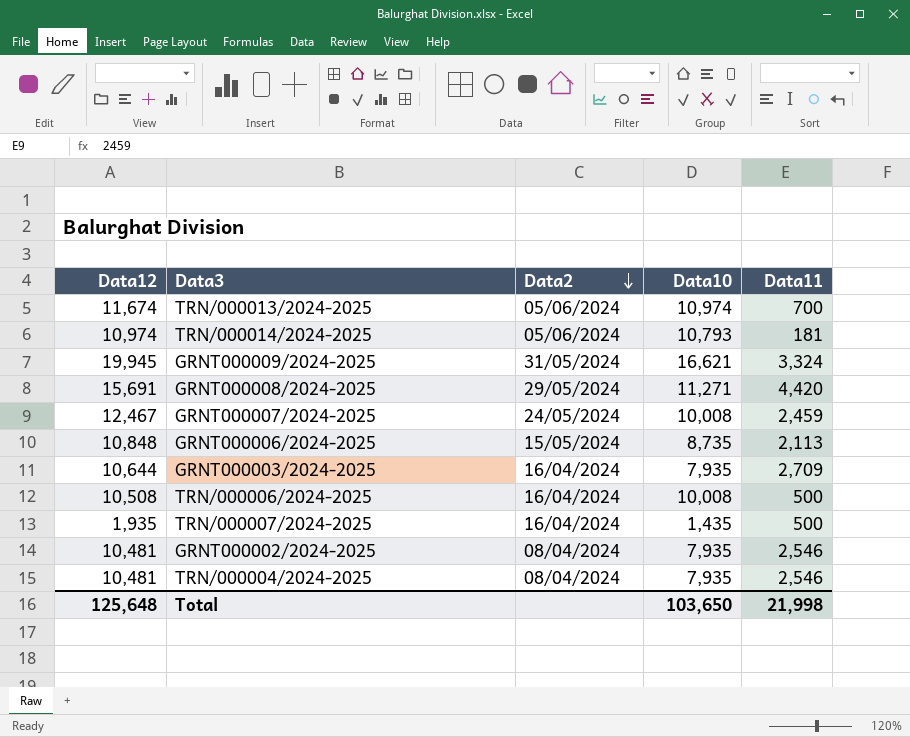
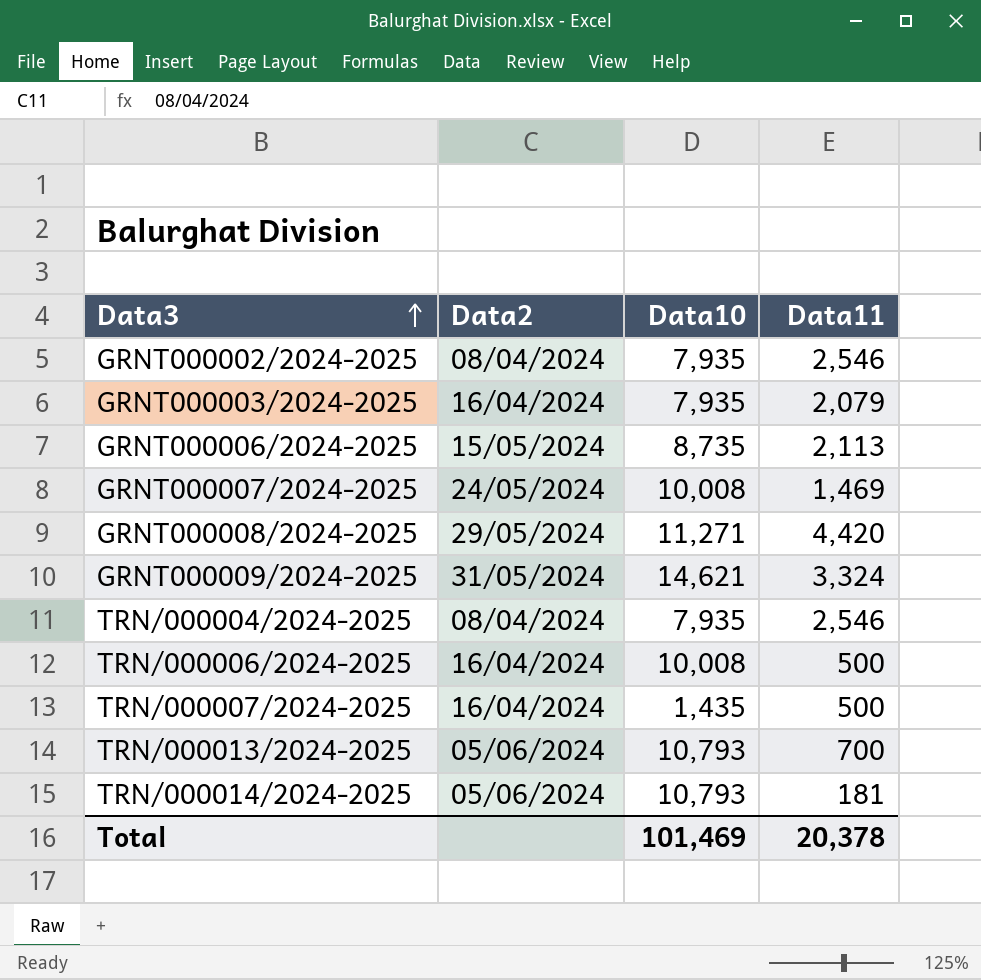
row order: Data2 descending -> Data3 ascending
column Data12 | formula: [Data10] + [Data11] -> none
GRNT000003/2024-2025 | Data11: 2,709 -> 2,079
GRNT000007/2024-2025 | Data11: 2,459 -> 1,469
GRNT000009/2024-2025 | Data10: 16,621 -> 14,621
TRN/000013/2024-2025 | Data10: 10,974 -> 10,793
Total | Data10: 103,650 -> 101,469
Total | Data11: 21,998 -> 20,378

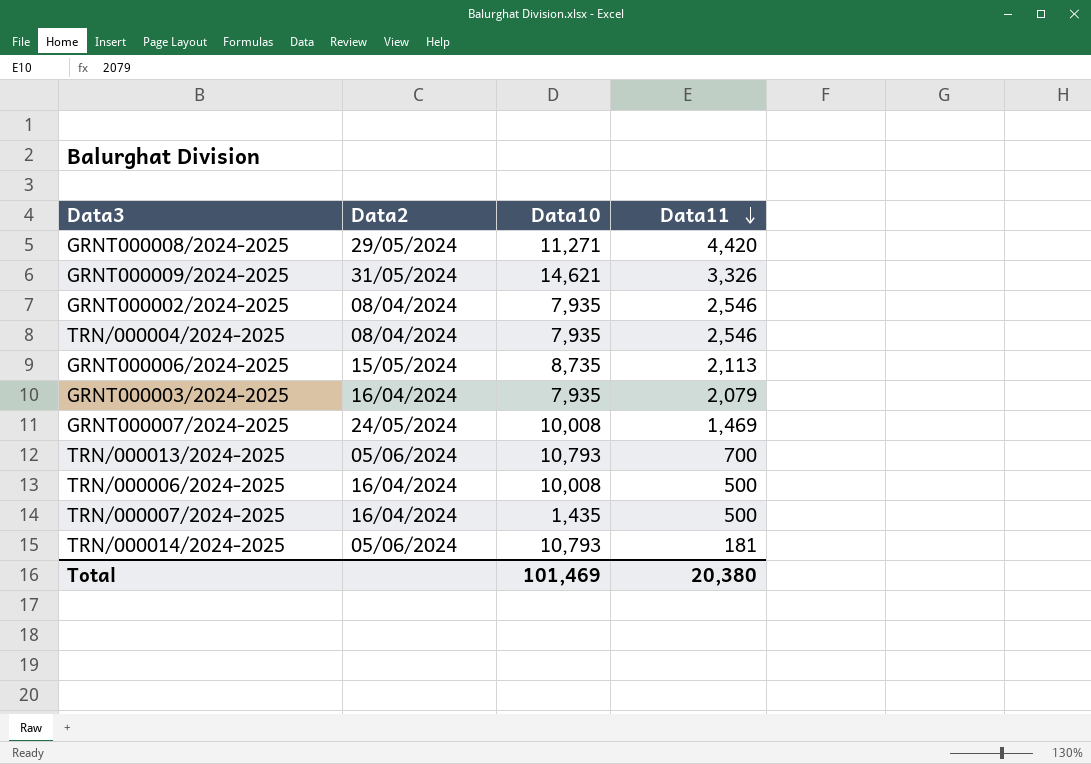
row order: Data3 ascending -> Data11 descending
GRNT000009/2024-2025 | Data11: 3,324 -> 3,326
Total | Data11: 20,378 -> 20,380

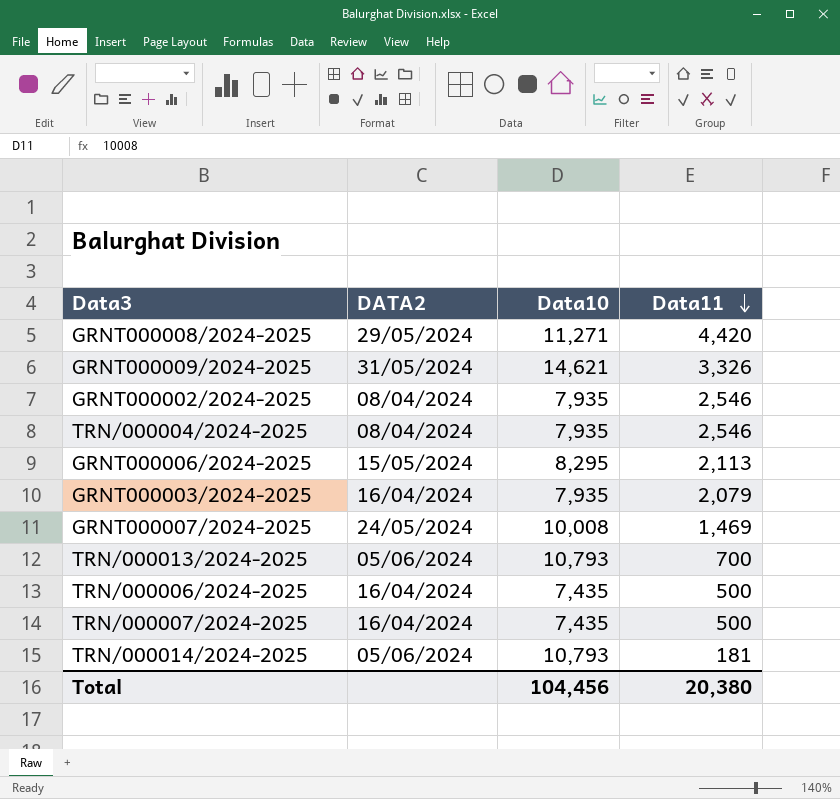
column name: Data2 -> DATA2
GRNT000006/2024-2025 | Data10: 8,735 -> 8,295
TRN/000006/2024-2025 | Data10: 10,008 -> 7,435
TRN/000007/2024-2025 | Data10: 1,435 -> 7,435
Total | Data10: 101,469 -> 104,456

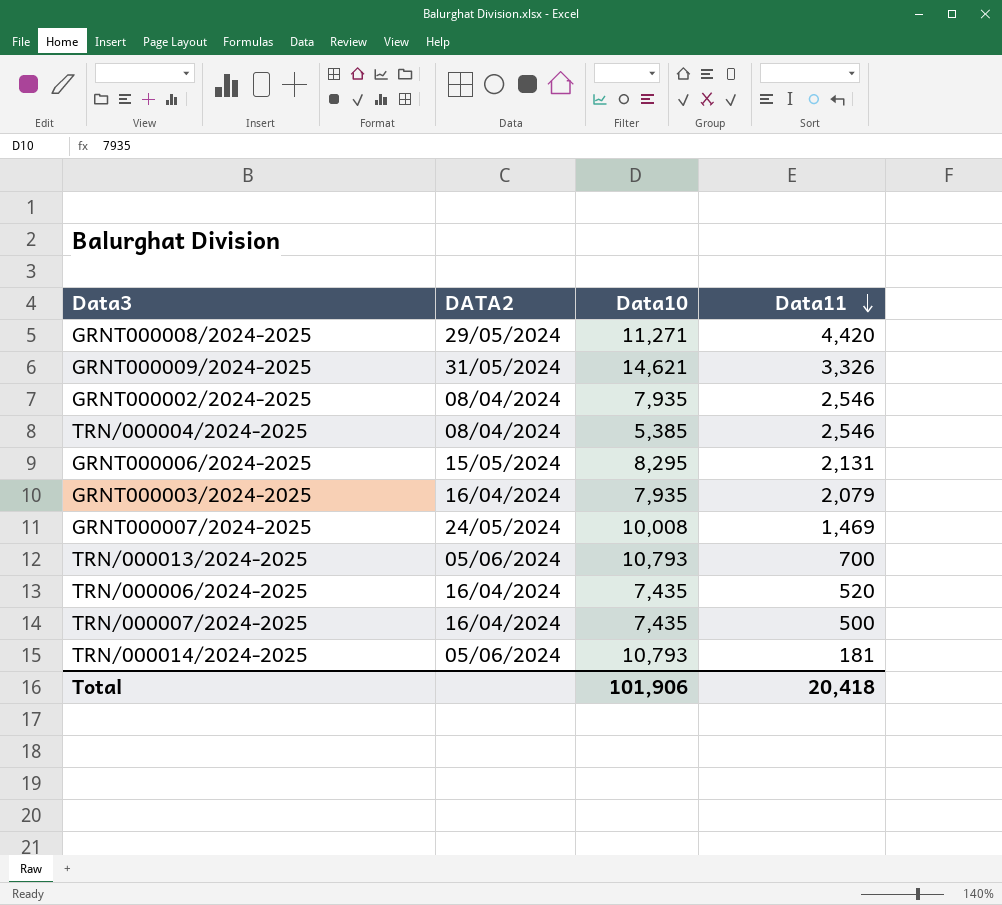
TRN/000004/2024-2025 | Data10: 7,935 -> 5,385
GRNT000006/2024-2025 | Data11: 2,113 -> 2,131
TRN/000006/2024-2025 | Data11: 500 -> 520
Total | Data10: 104,456 -> 101,906
Total | Data11: 20,380 -> 20,418

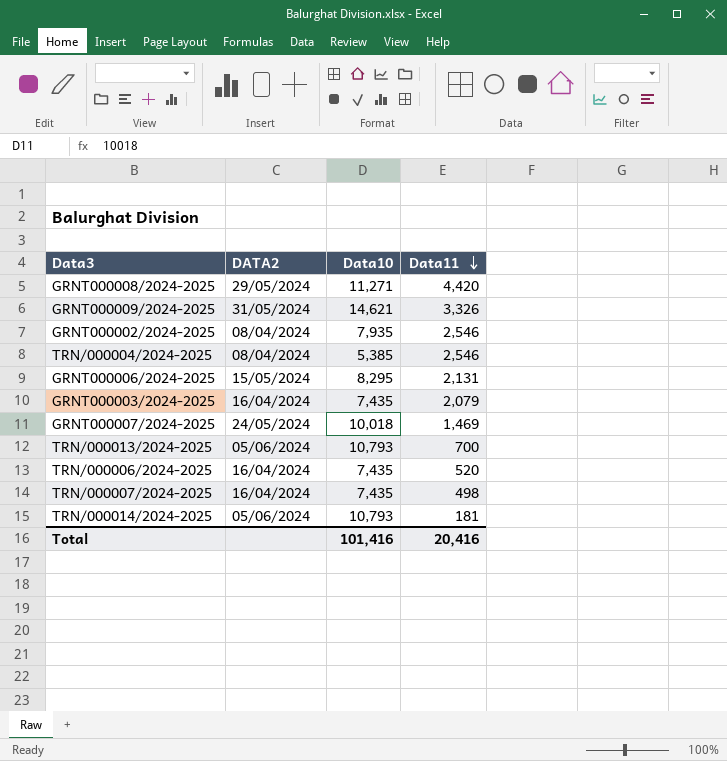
GRNT000003/2024-2025 | Data10: 7,935 -> 7,435
GRNT000007/2024-2025 | Data10: 10,008 -> 10,018
TRN/000007/2024-2025 | Data11: 500 -> 498
Total | Data10: 101,906 -> 101,416
Total | Data11: 20,418 -> 20,416

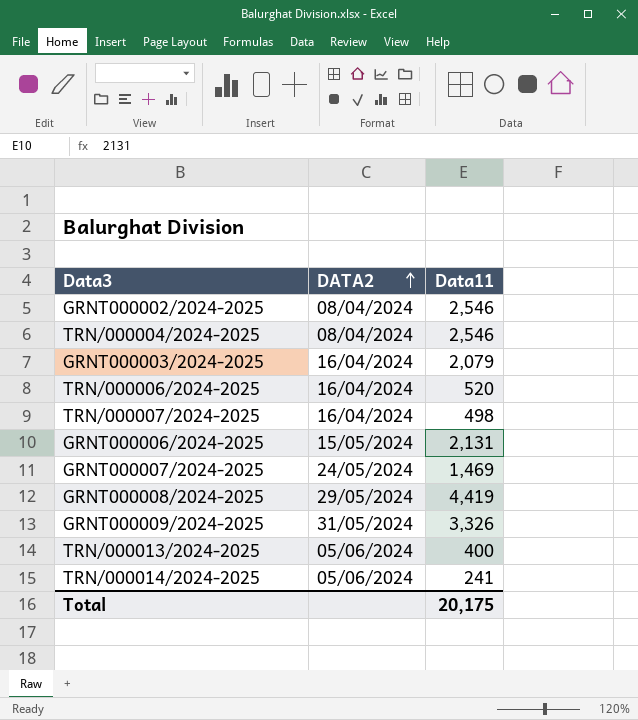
row order: Data11 descending -> DATA2 ascending
column Data10 | position: 3 -> none
GRNT000008/2024-2025 | Data11: 4,420 -> 4,419
TRN/000013/2024-2025 | Data11: 700 -> 400
TRN/000014/2024-2025 | Data11: 181 -> 241
Total | Data11: 20,416 -> 20,175

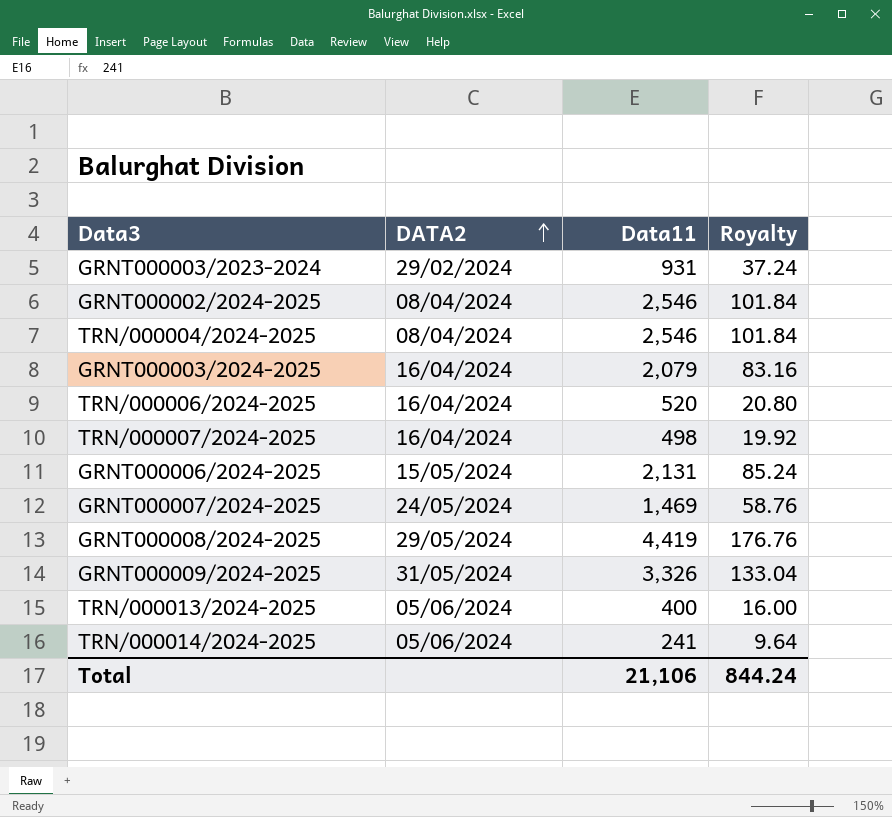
column Royalty | formula: none -> [Data11] * 0.04
row GRNT000003/2023-2024: none -> 29/02/2024 | 931 | 37.24
Total | Data11: 20,175 -> 21,106

